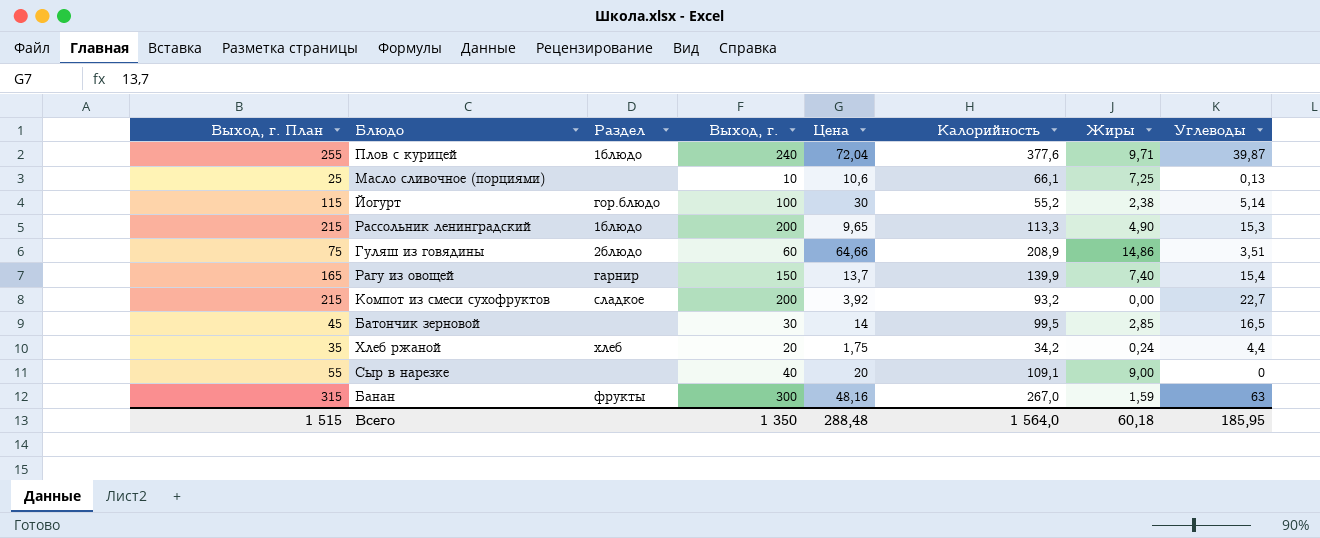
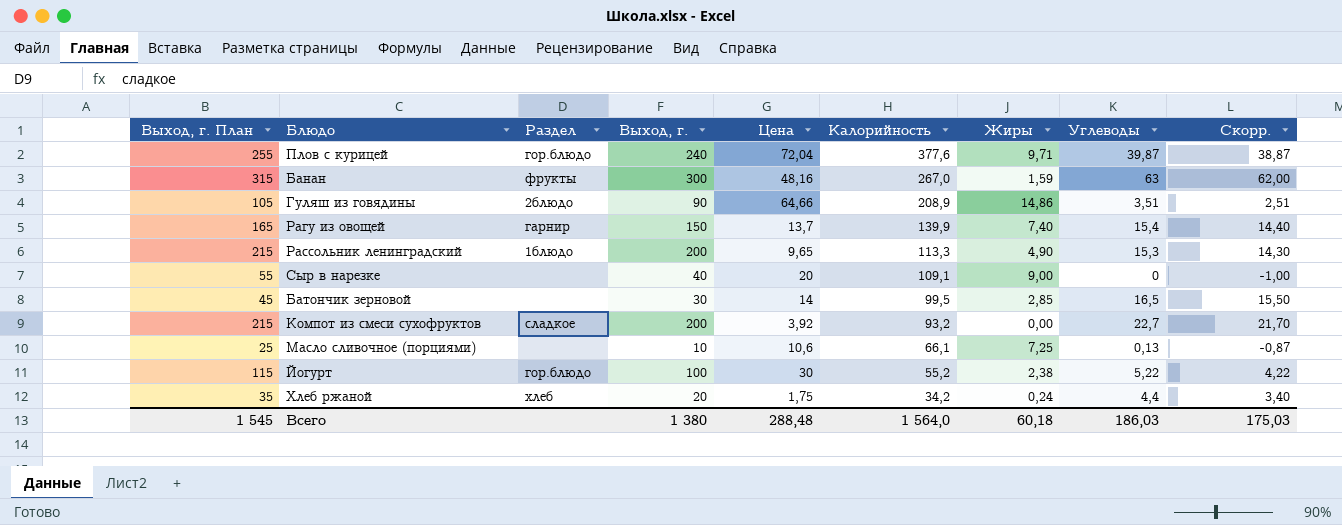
row order: none -> Калорийность descending
column Скорр. | formula: none -> [Углеводы] - 1
Плов с курицей | Раздел: 1блюдо -> гор.блюдо
Гуляш из говядины | Выход, г. План: 75 -> 105
Гуляш из говядины | Выход, г.: 60 -> 90
Йогурт | Углеводы: 5,14 -> 5,22
Всего | Выход, г. План: 1 515 -> 1 545
Всего | Выход, г.: 1 350 -> 1 380
Всего | Углеводы: 185,95 -> 186,03

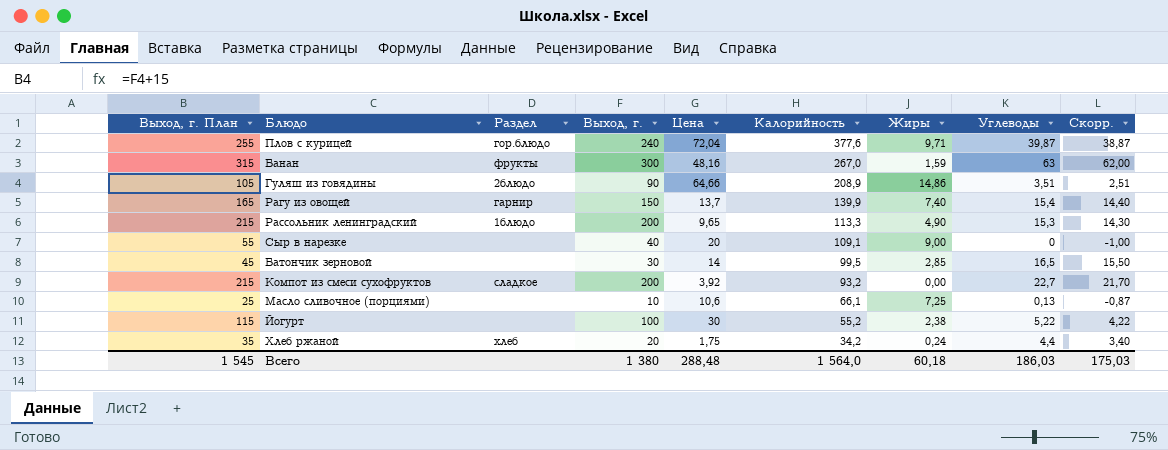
Йогурт | Раздел: гор.блюдо -> none

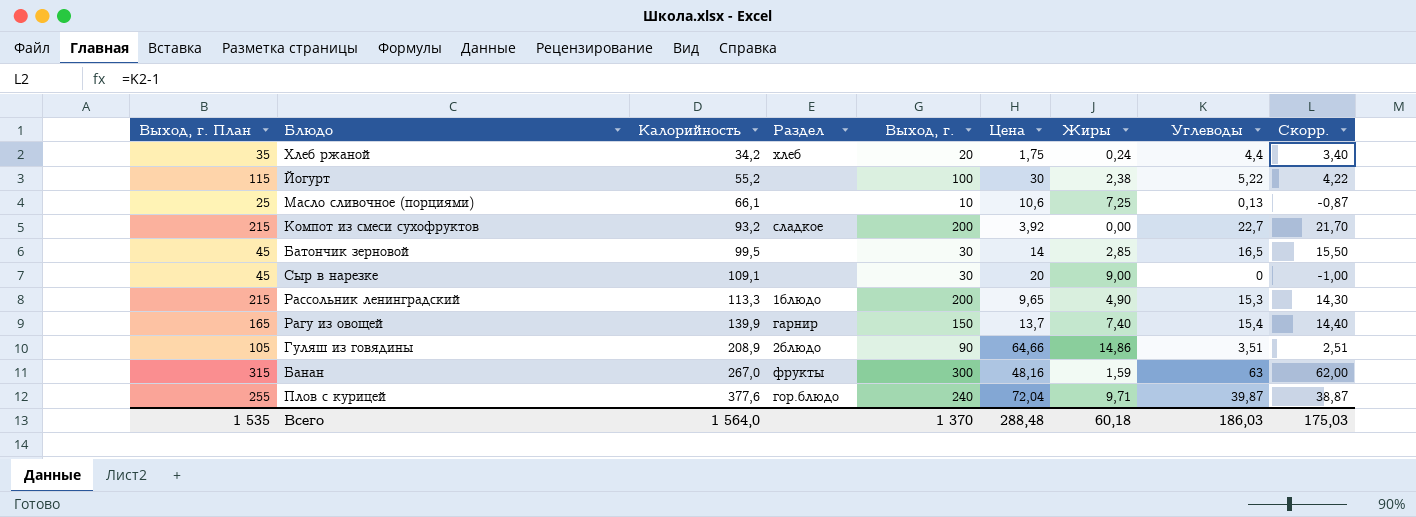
row order: Калорийность descending -> Калорийность ascending
column Калорийность | position: 6 -> 3
Сыр в нарезке | Выход, г. План: 55 -> 45
Сыр в нарезке | Выход, г.: 40 -> 30
Всего | Выход, г. План: 1 545 -> 1 535
Всего | Выход, г.: 1 380 -> 1 370

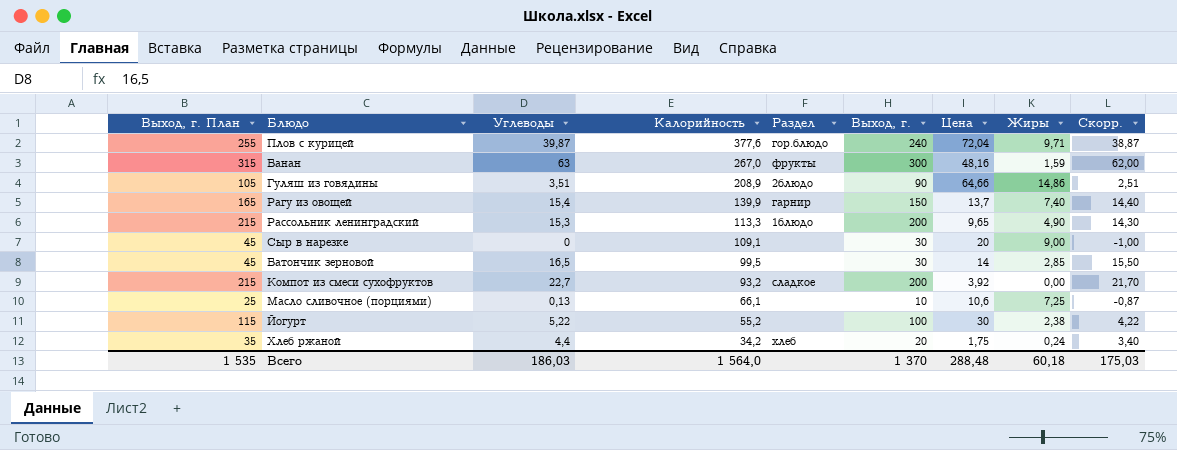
row order: Калорийность ascending -> Калорийность descending
column Углеводы | position: 8 -> 3

